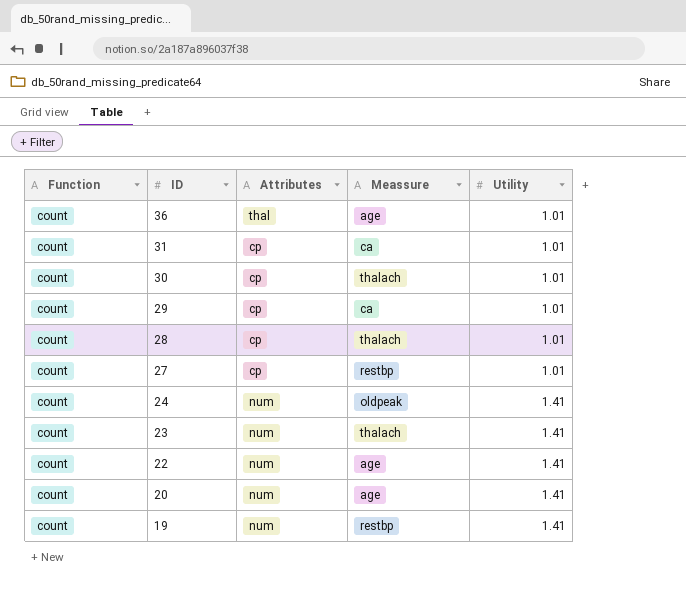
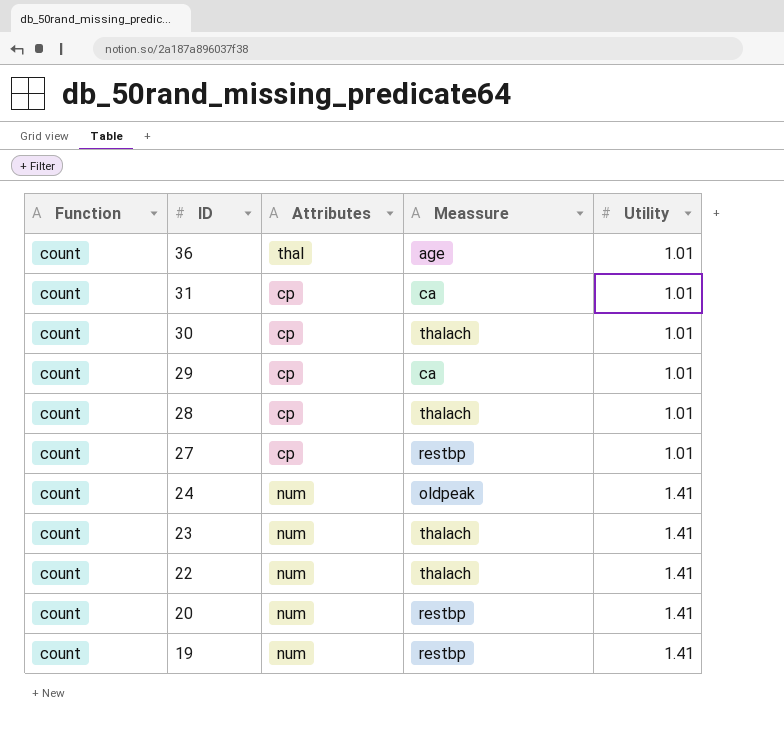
22 | Meassure: age -> thalach
20 | Meassure: age -> restbp

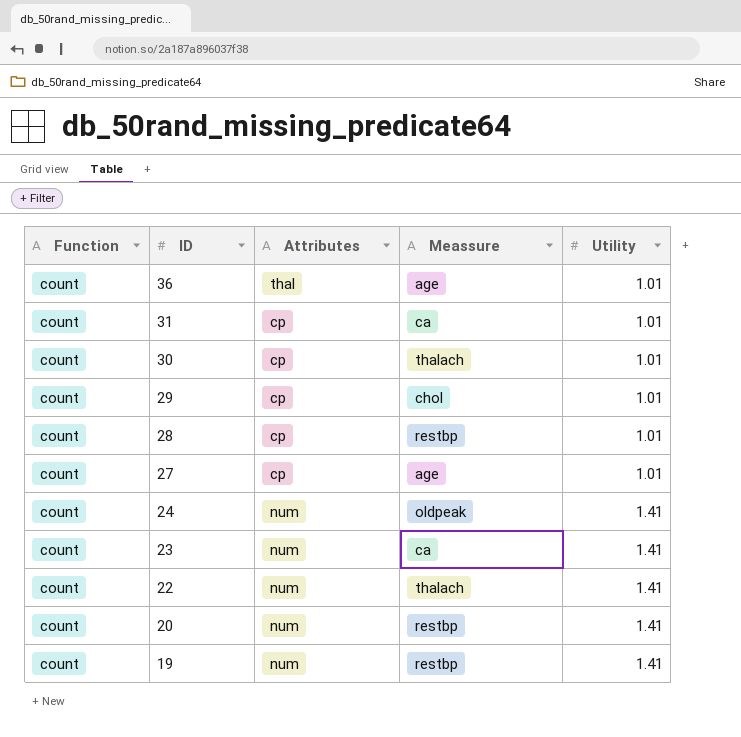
29 | Meassure: ca -> chol
28 | Meassure: thalach -> restbp
27 | Meassure: restbp -> age
23 | Meassure: thalach -> ca

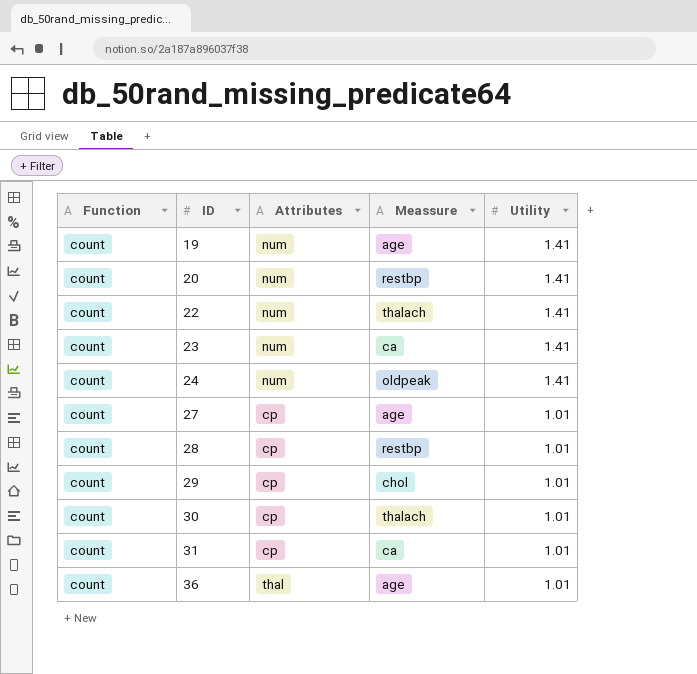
row order: ID descending -> ID ascending
19 | Meassure: restbp -> age

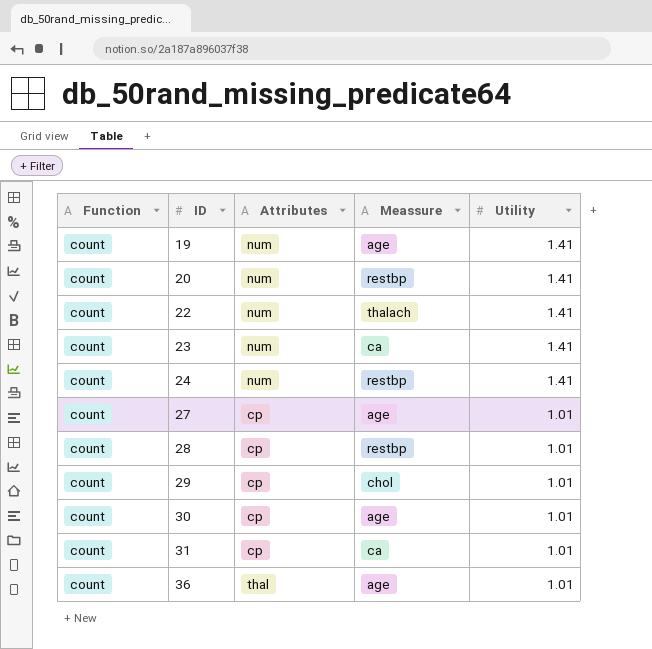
24 | Meassure: oldpeak -> restbp
30 | Meassure: thalach -> age

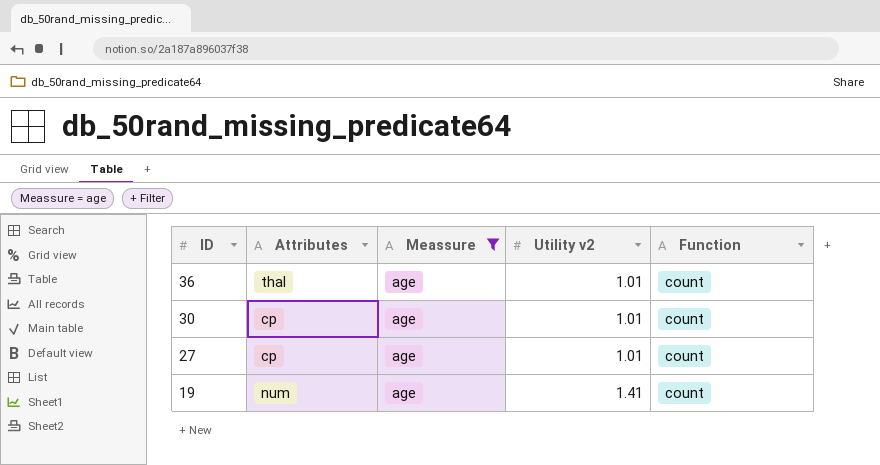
filter: none -> Meassure = age
row order: ID ascending -> ID descending
column name: Utility -> Utility v2
column Function | position: 1 -> 5

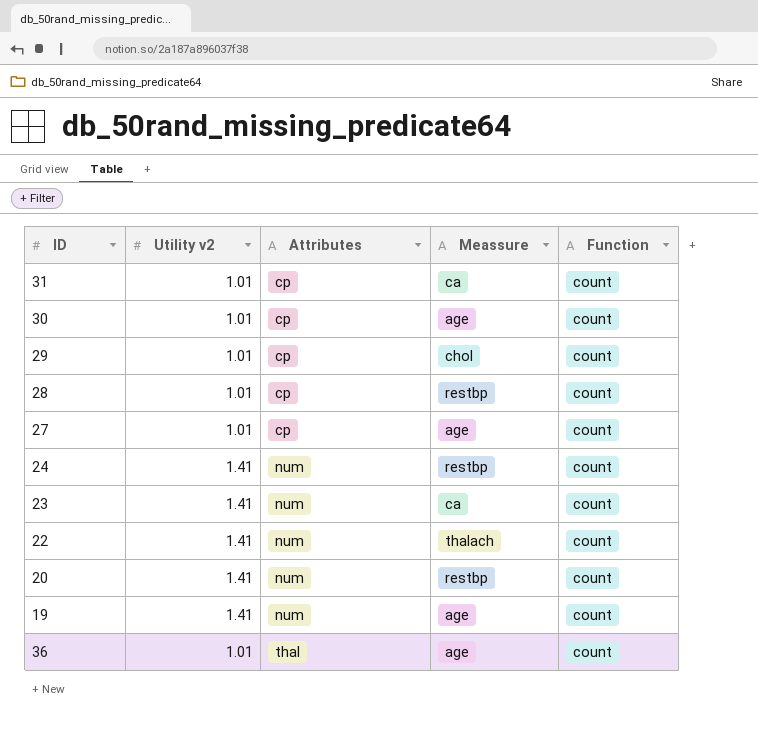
filter: Meassure = age -> none
row order: ID descending -> Attributes ascending
column Utility v2 | position: 4 -> 2

